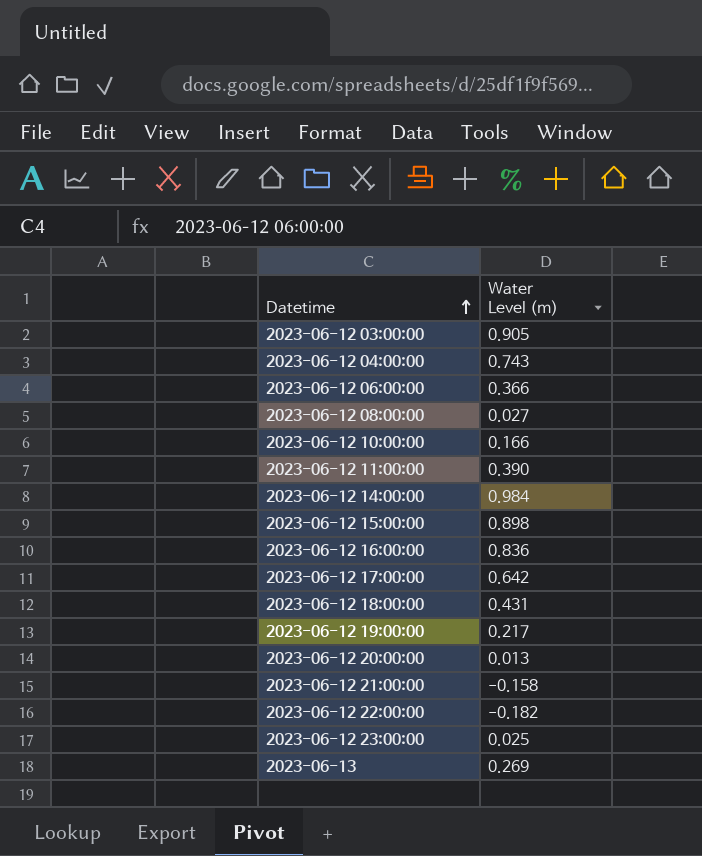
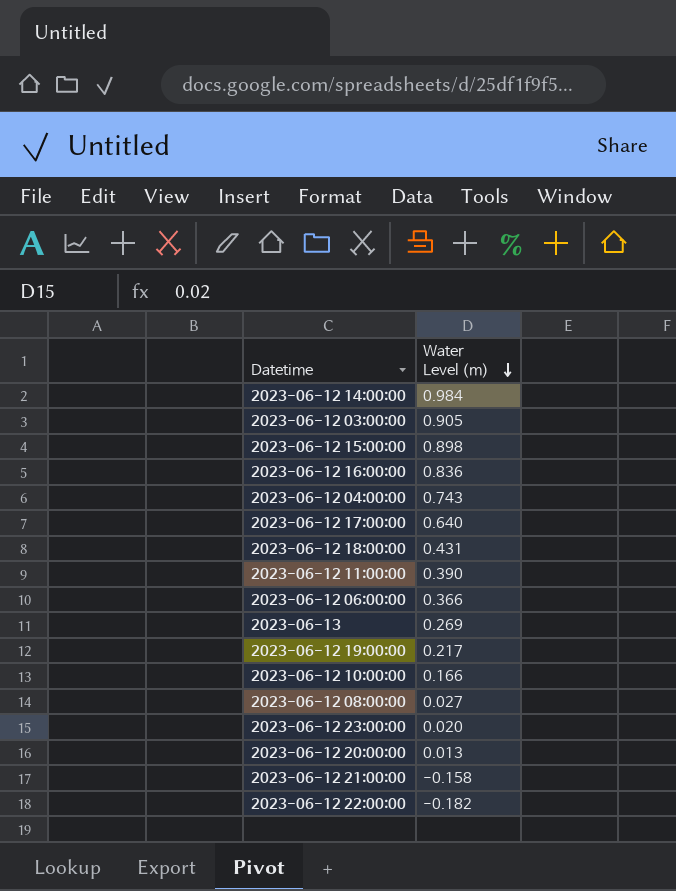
row order: Datetime ascending -> Water Level (m) descending
2023-06-12 17:00:00 | Water Level (m): 0.642 -> 0.640
2023-06-12 23:00:00 | Water Level (m): 0.025 -> 0.020

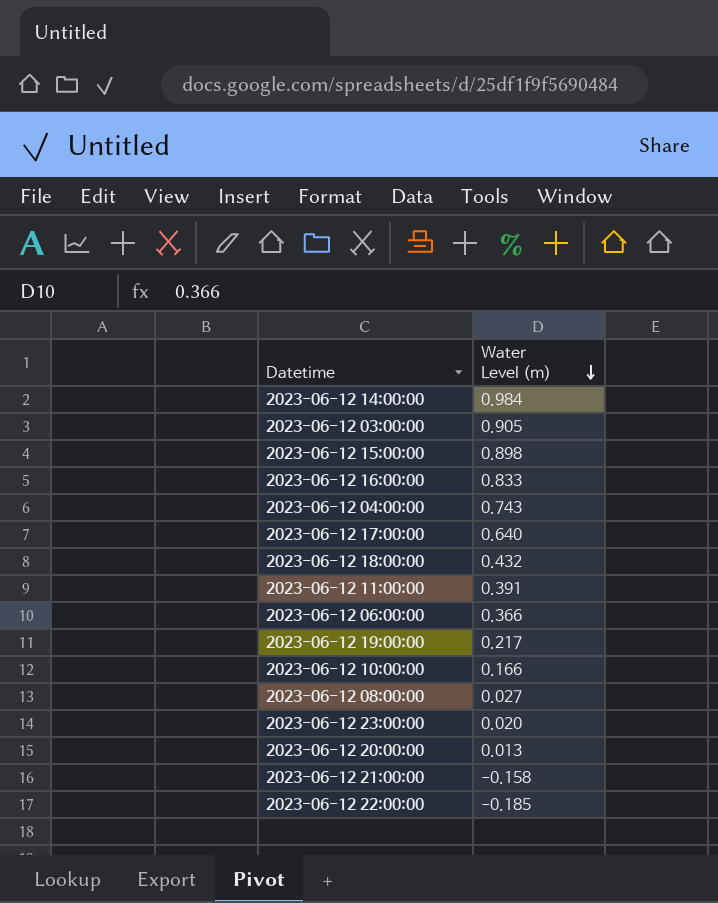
row 2023-06-13: 0.269 -> none
2023-06-12 16:00:00 | Water Level (m): 0.836 -> 0.833
2023-06-12 18:00:00 | Water Level (m): 0.431 -> 0.432
2023-06-12 11:00:00 | Water Level (m): 0.390 -> 0.391
2023-06-12 22:00:00 | Water Level (m): -0.182 -> -0.185

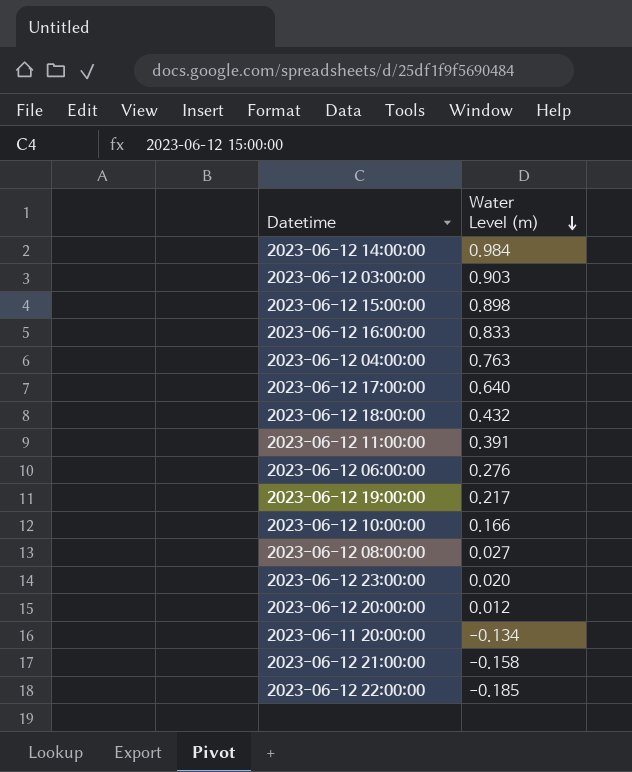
2023-06-12 03:00:00 | Water Level (m): 0.905 -> 0.903
2023-06-12 04:00:00 | Water Level (m): 0.743 -> 0.763
2023-06-12 06:00:00 | Water Level (m): 0.366 -> 0.276
2023-06-12 20:00:00 | Water Level (m): 0.013 -> 0.012
row 2023-06-11 20:00:00: none -> -0.134

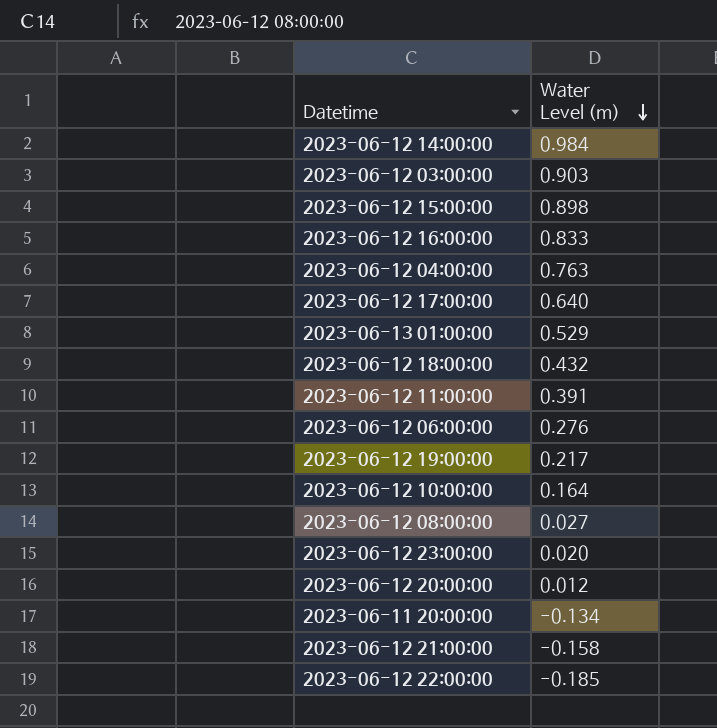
row 2023-06-13 01:00:00: none -> 0.529
2023-06-12 10:00:00 | Water Level (m): 0.166 -> 0.164

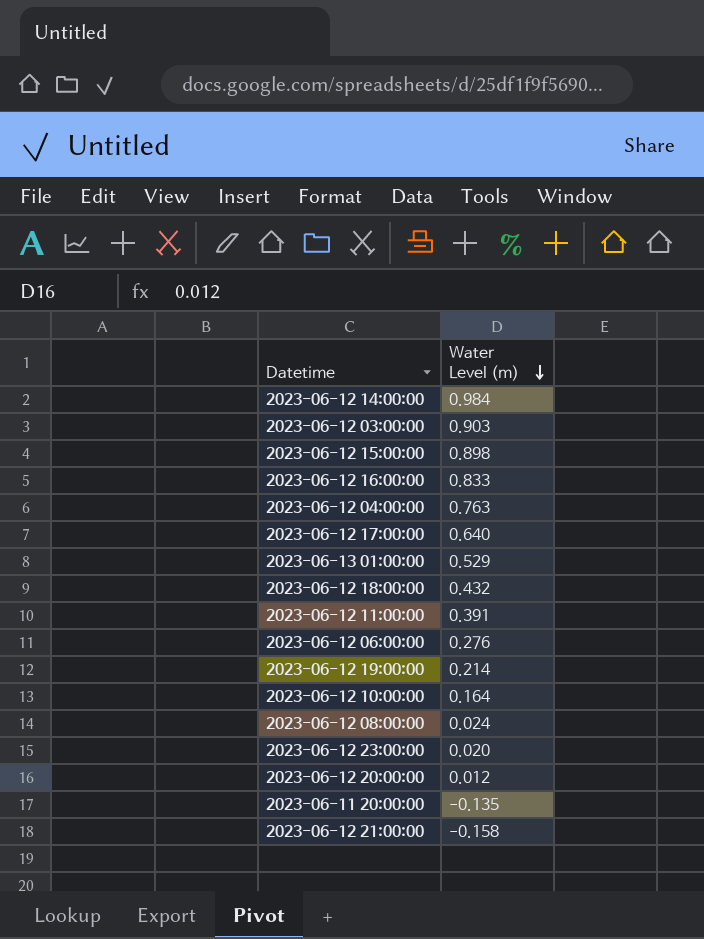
row 2023-06-12 22:00:00: -0.185 -> none
2023-06-12 19:00:00 | Water Level (m): 0.217 -> 0.214
2023-06-12 08:00:00 | Water Level (m): 0.027 -> 0.024
2023-06-11 20:00:00 | Water Level (m): -0.134 -> -0.135

